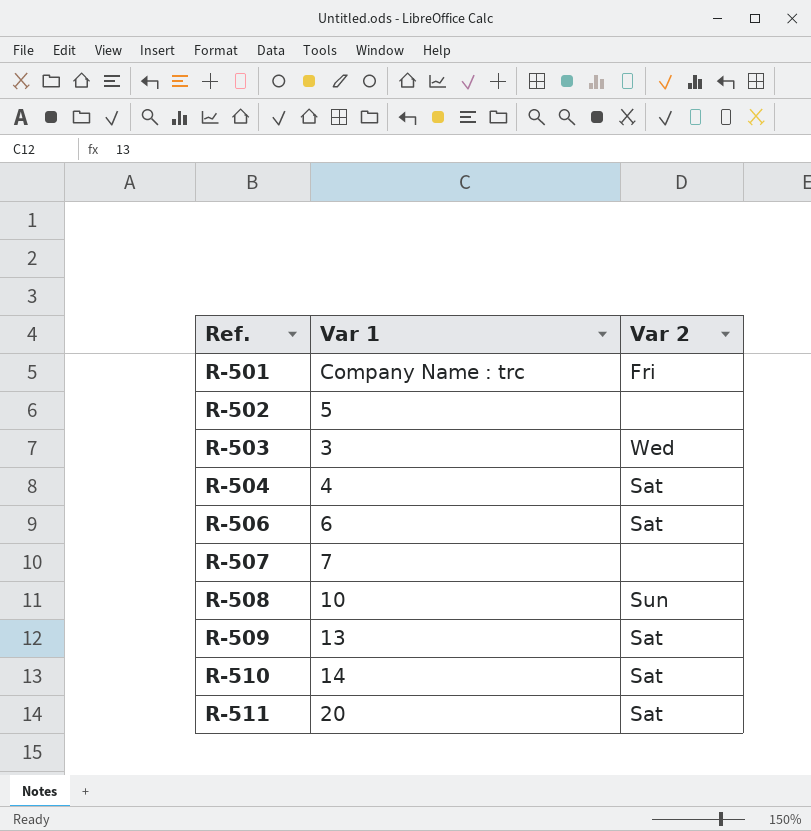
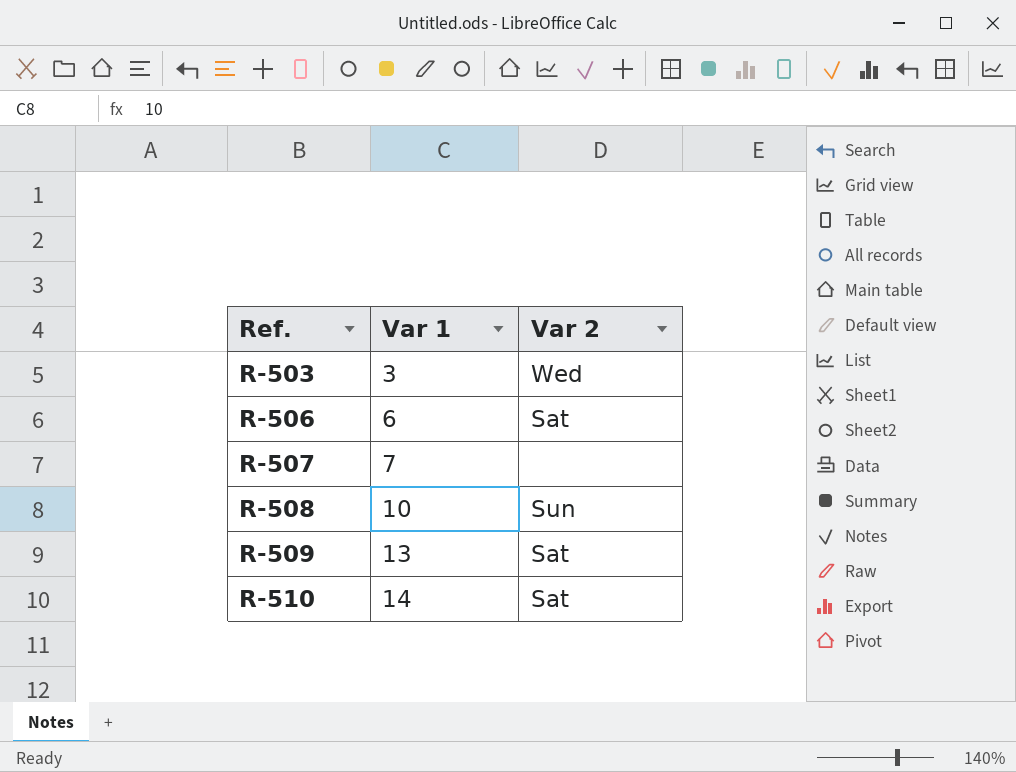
row R-501: Company Name : trc | Fri -> none
row R-502: 5 | none -> none
row R-504: 4 | Sat -> none
row R-511: 20 | Sat -> none

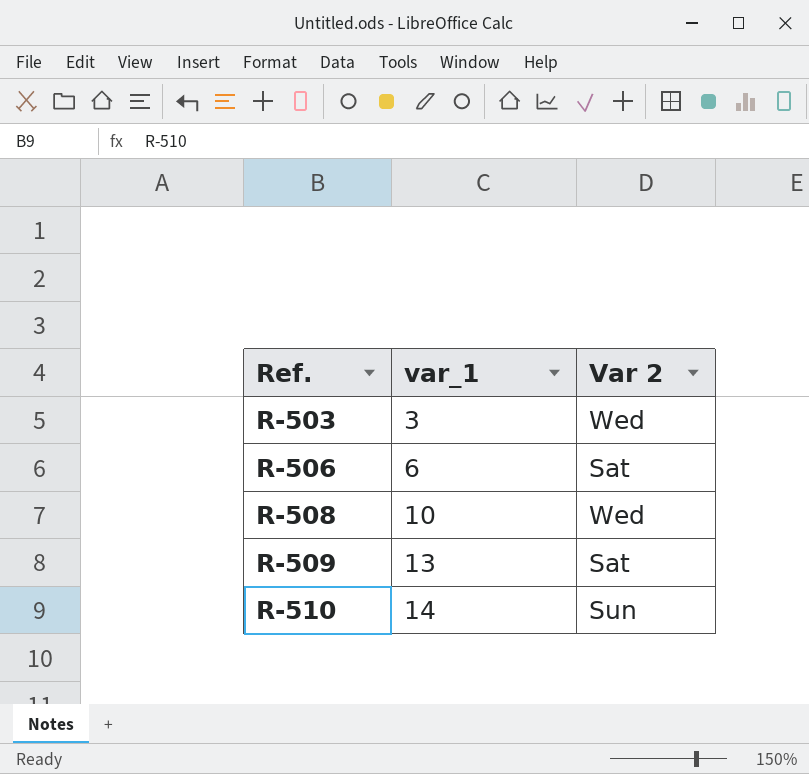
column name: Var 1 -> var_1
row R-507: 7 | none -> none
R-508 | Var 2: Sun -> Wed
R-510 | Var 2: Sat -> Sun

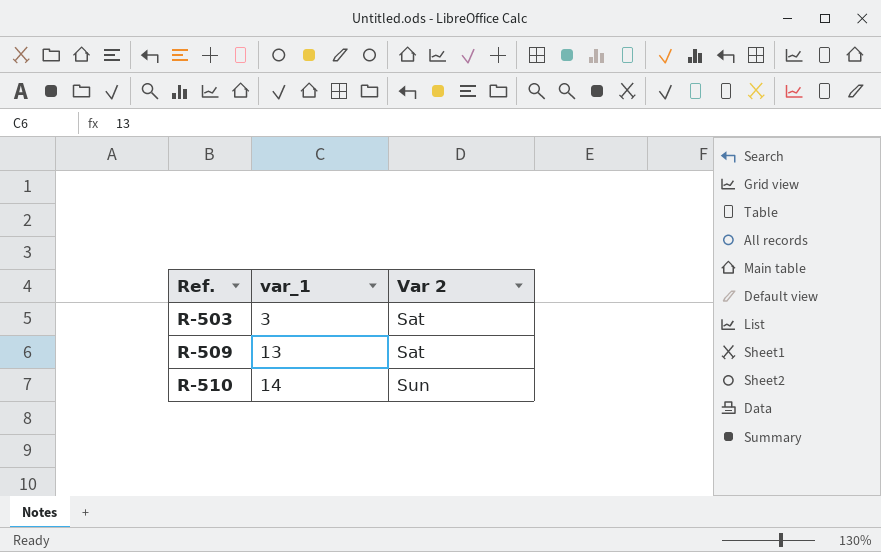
row R-506: 6 | Sat -> none
row R-508: 10 | Wed -> none
R-503 | Var 2: Wed -> Sat

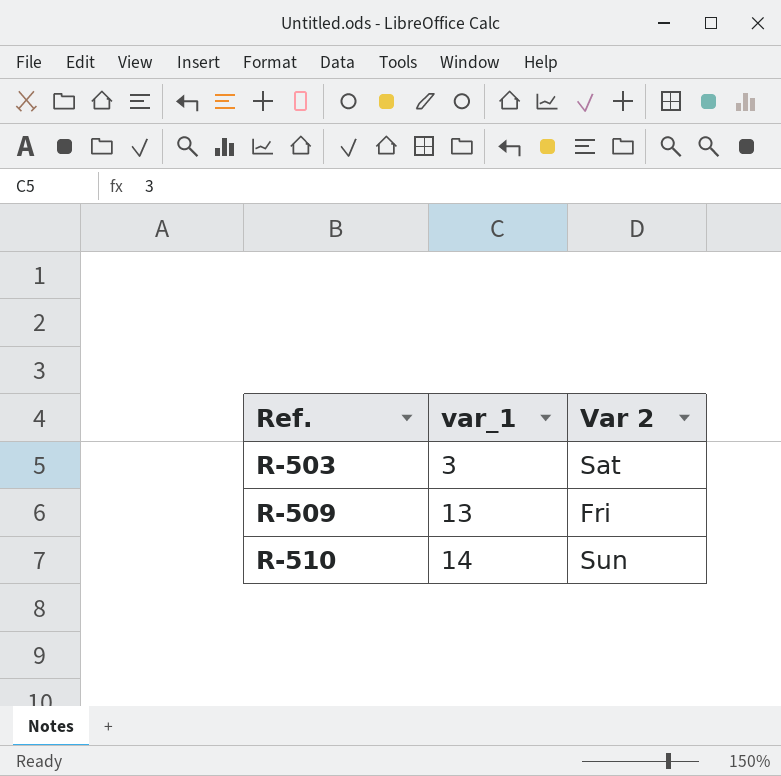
R-509 | Var 2: Sat -> Fri

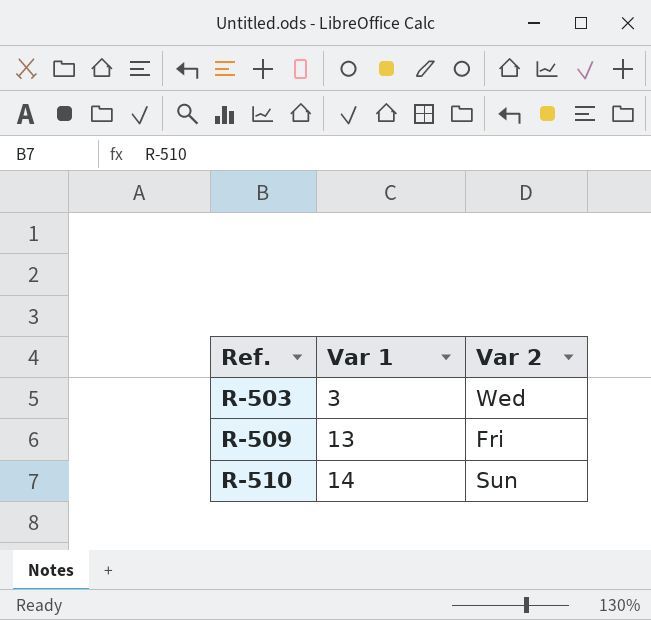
column name: var_1 -> Var 1
R-503 | Var 2: Sat -> Wed

